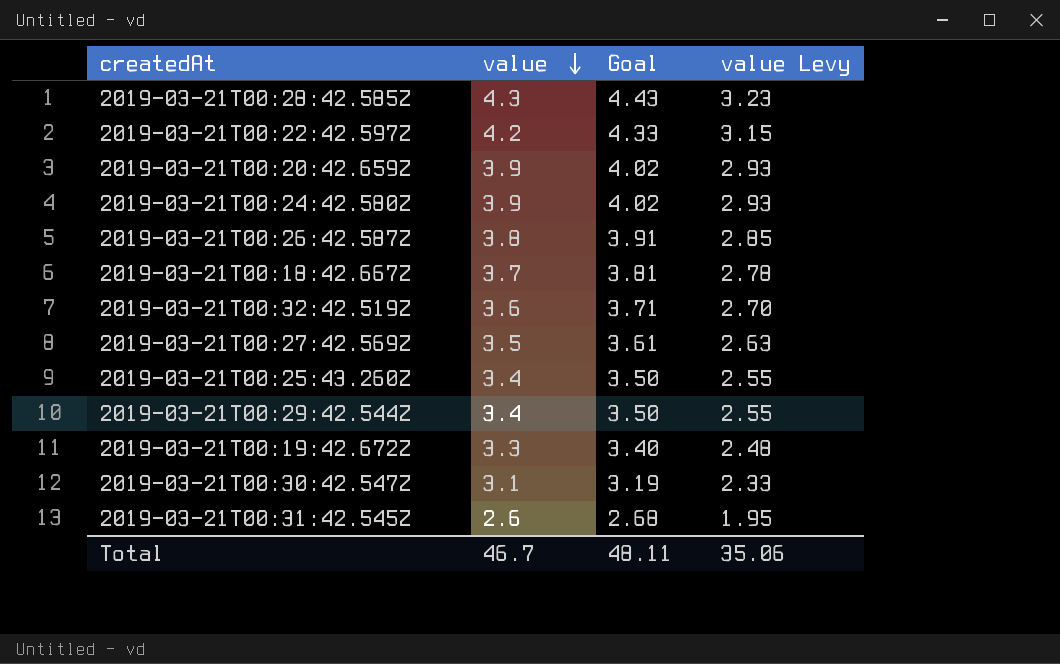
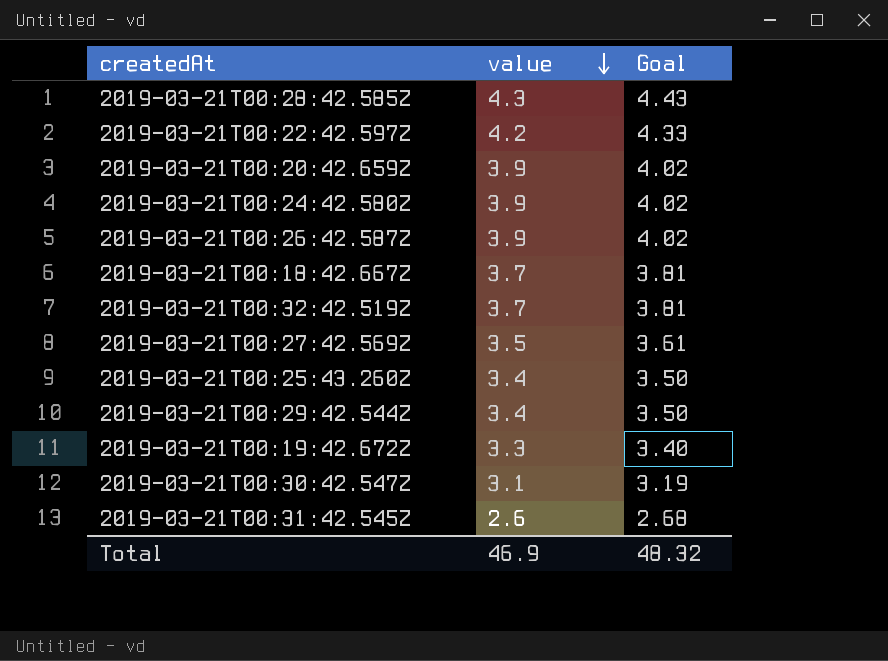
column value Levy | formula: [value] * 0.75 -> none
2019-03-21T00:26:42.587Z | value: 3.8 -> 3.9
2019-03-21T00:26:42.587Z | Goal: 3.91 -> 4.02
2019-03-21T00:32:42.519Z | value: 3.6 -> 3.7
2019-03-21T00:32:42.519Z | Goal: 3.71 -> 3.81
Total | value: 46.7 -> 46.9
Total | Goal: 48.11 -> 48.32

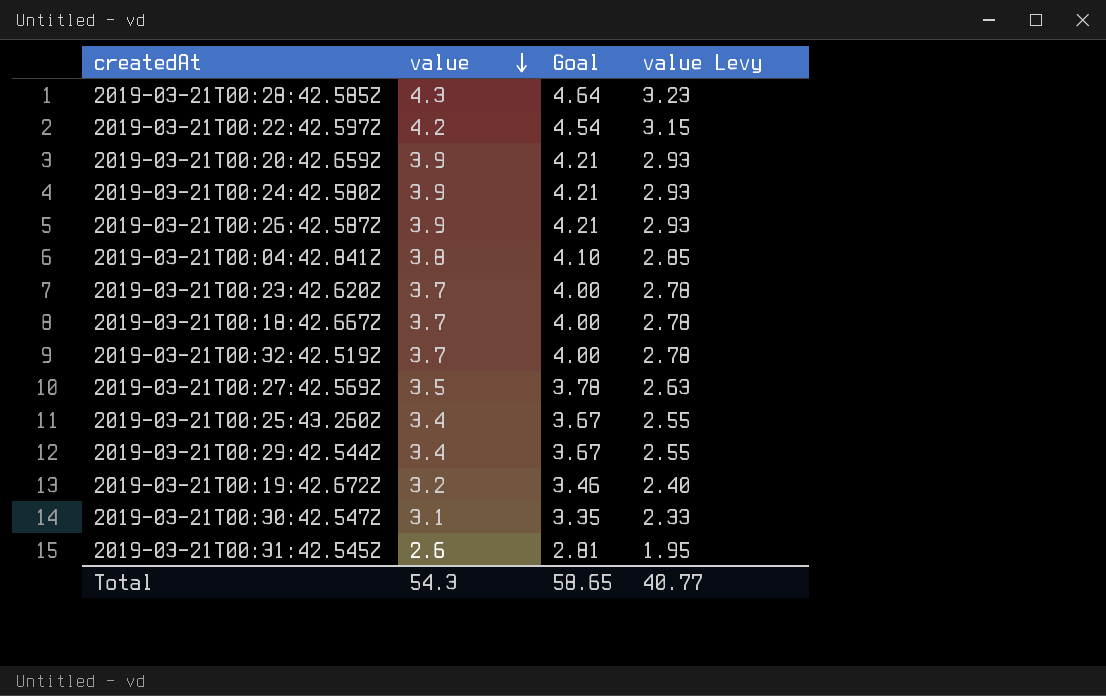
column Goal | formula: [value] * 1.03 -> [value] * 1.08
column value Levy | formula: none -> [value] * 0.75
row 2019-03-21T00:04:42.841Z: none -> 3.8 | 4.10 | 2.85
row 2019-03-21T00:23:42.620Z: none -> 3.7 | 4.00 | 2.78
2019-03-21T00:19:42.672Z | value: 3.3 -> 3.2
Total | value: 46.9 -> 54.3
Total | Goal: 48.32 -> 58.65

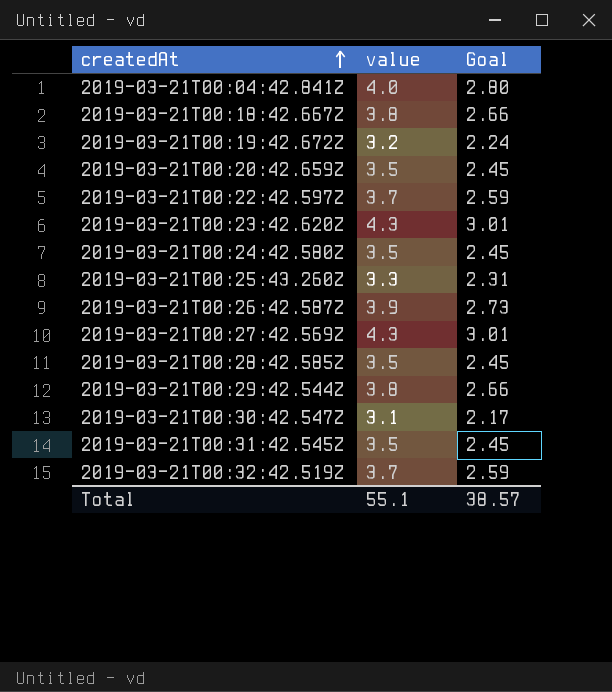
row order: value descending -> createdAt ascending
column value Levy | formula: [value] * 0.75 -> none
column Goal | formula: [value] * 1.08 -> [value] * 0.7
2019-03-21T00:04:42.841Z | value: 3.8 -> 4.0
2019-03-21T00:18:42.667Z | value: 3.7 -> 3.8
2019-03-21T00:20:42.659Z | value: 3.9 -> 3.5
2019-03-21T00:22:42.597Z | value: 4.2 -> 3.7
2019-03-21T00:23:42.620Z | value: 3.7 -> 4.3
2019-03-21T00:24:42.580Z | value: 3.9 -> 3.5
2019-03-21T00:25:43.260Z | value: 3.4 -> 3.3
2019-03-21T00:27:42.569Z | value: 3.5 -> 4.3
2019-03-21T00:28:42.585Z | value: 4.3 -> 3.5
2019-03-21T00:29:42.544Z | value: 3.4 -> 3.8
2019-03-21T00:31:42.545Z | value: 2.6 -> 3.5
Total | value: 54.3 -> 55.1
Total | Goal: 58.65 -> 38.57

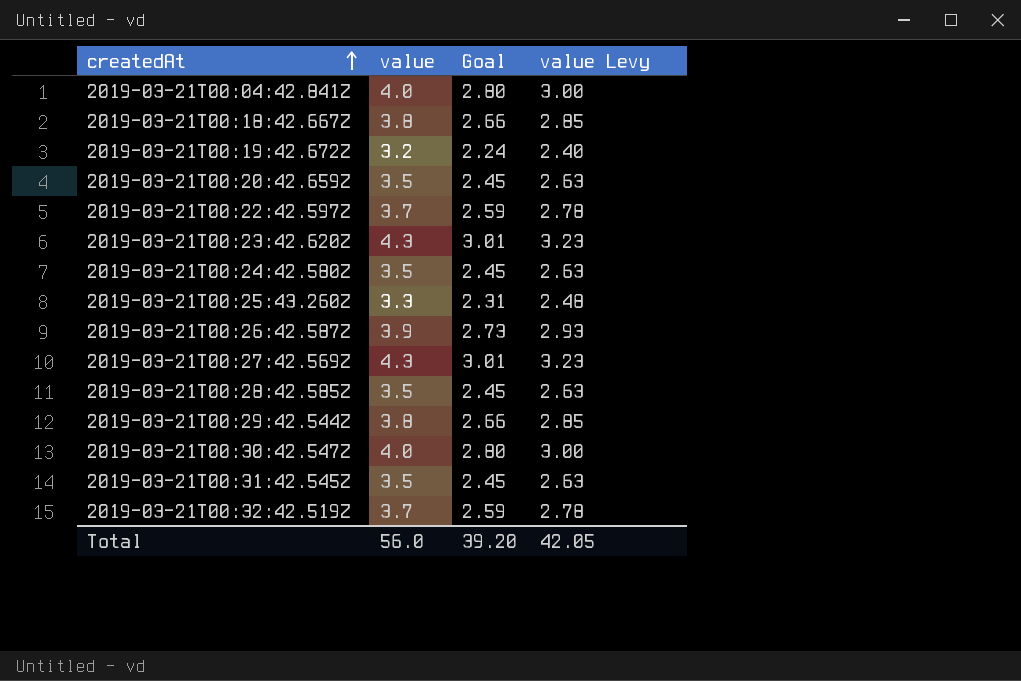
column value Levy | formula: none -> [value] * 0.75
2019-03-21T00:30:42.547Z | value: 3.1 -> 4.0
2019-03-21T00:30:42.547Z | Goal: 2.17 -> 2.80
Total | value: 55.1 -> 56.0
Total | Goal: 38.57 -> 39.20

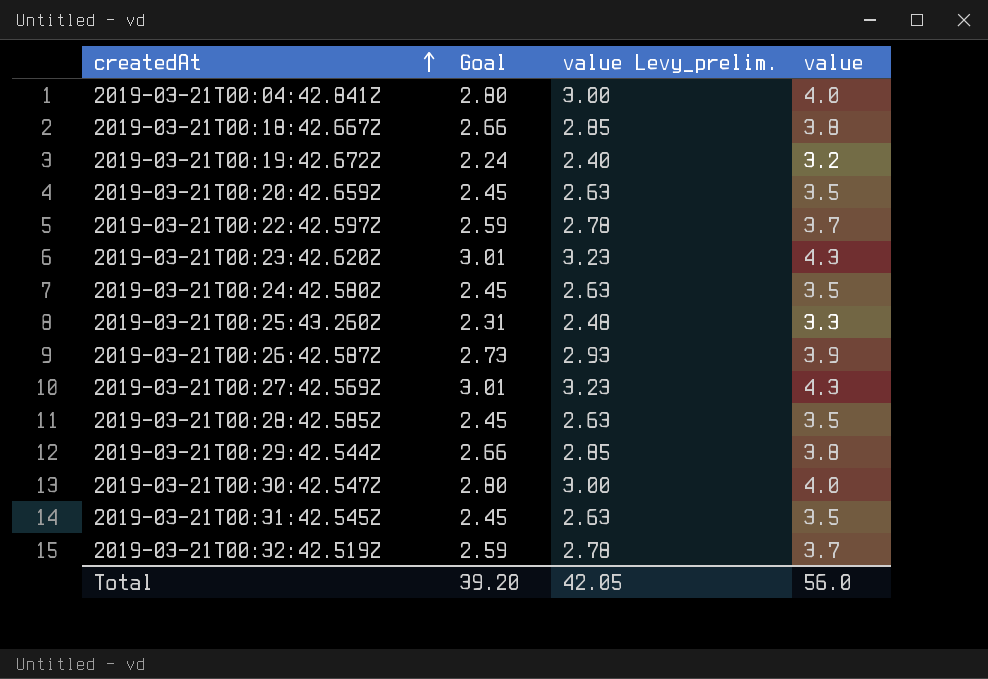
column name: value Levy -> value Levy_prelim.
column value | position: 2 -> 4

